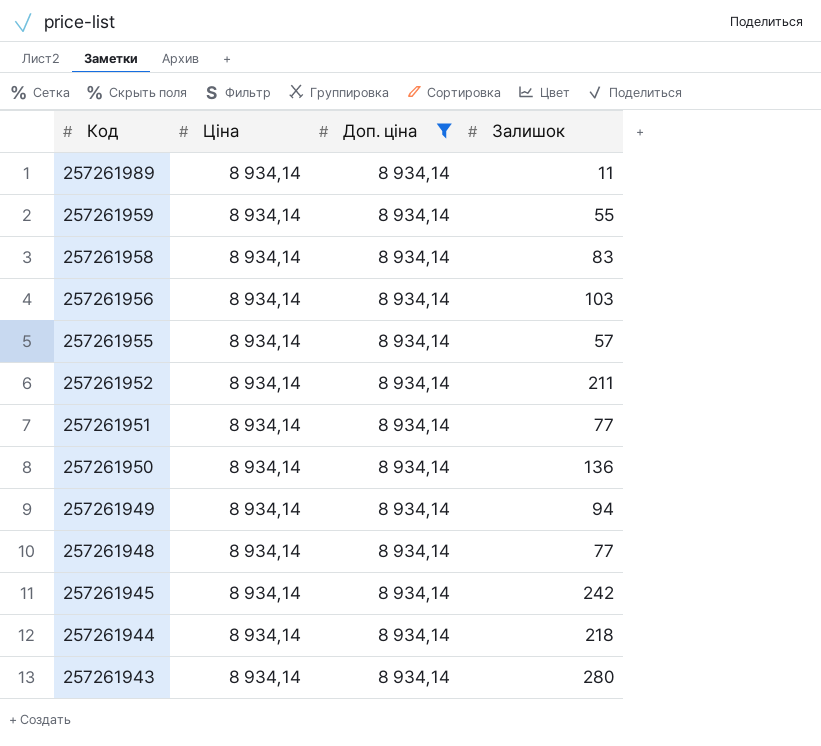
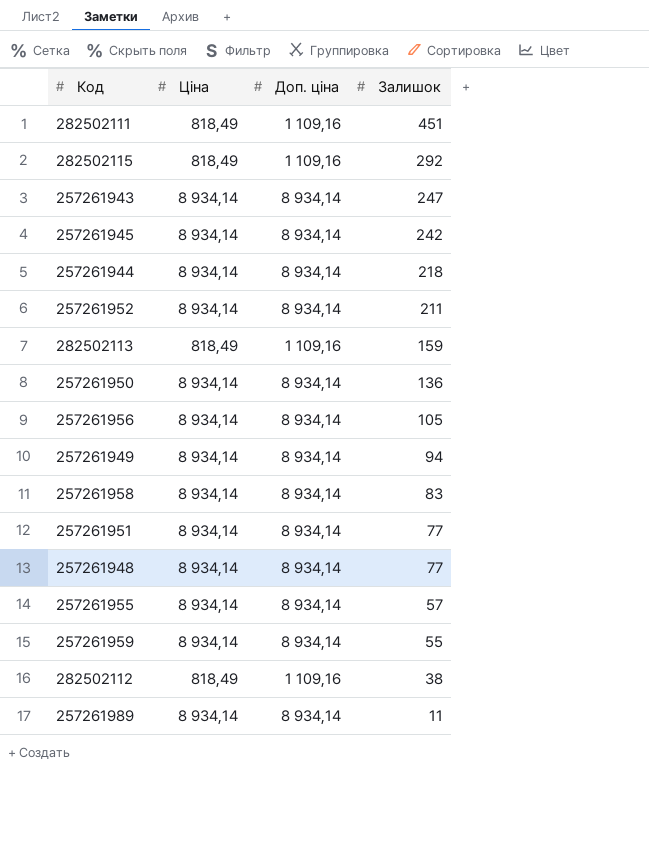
filter: Доп. ціна = 8 934,14 -> none
row order: Код descending -> Залишок descending
257261943 | Залишок: 280 -> 247
257261956 | Залишок: 103 -> 105

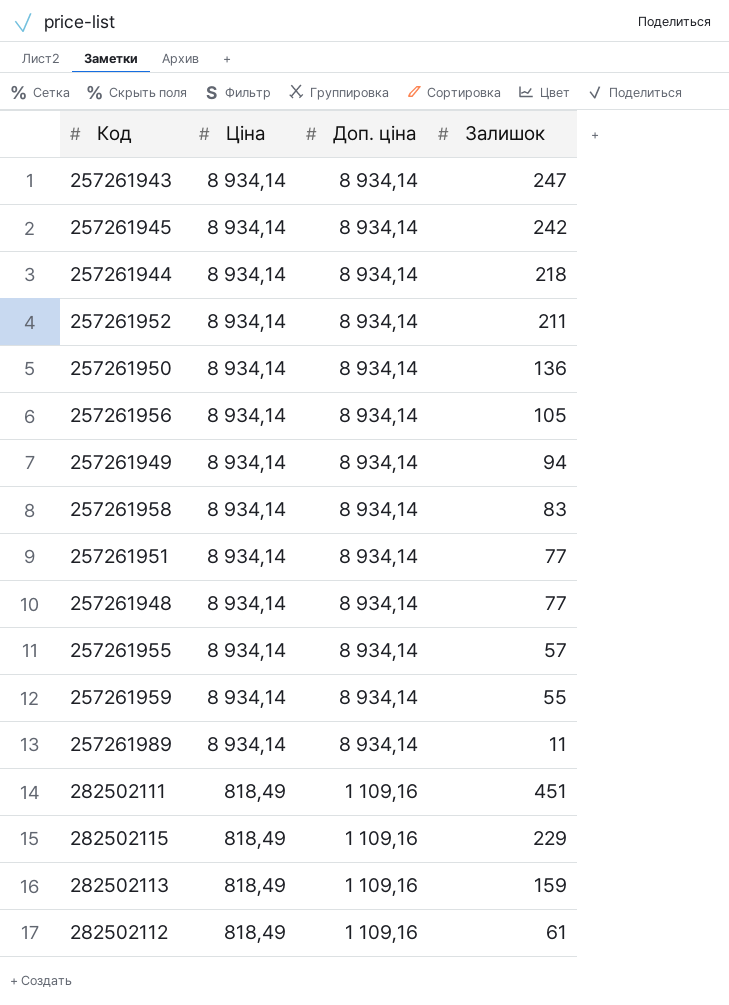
row order: Залишок descending -> Ціна descending
282502115 | Залишок: 292 -> 229
282502112 | Залишок: 38 -> 61

